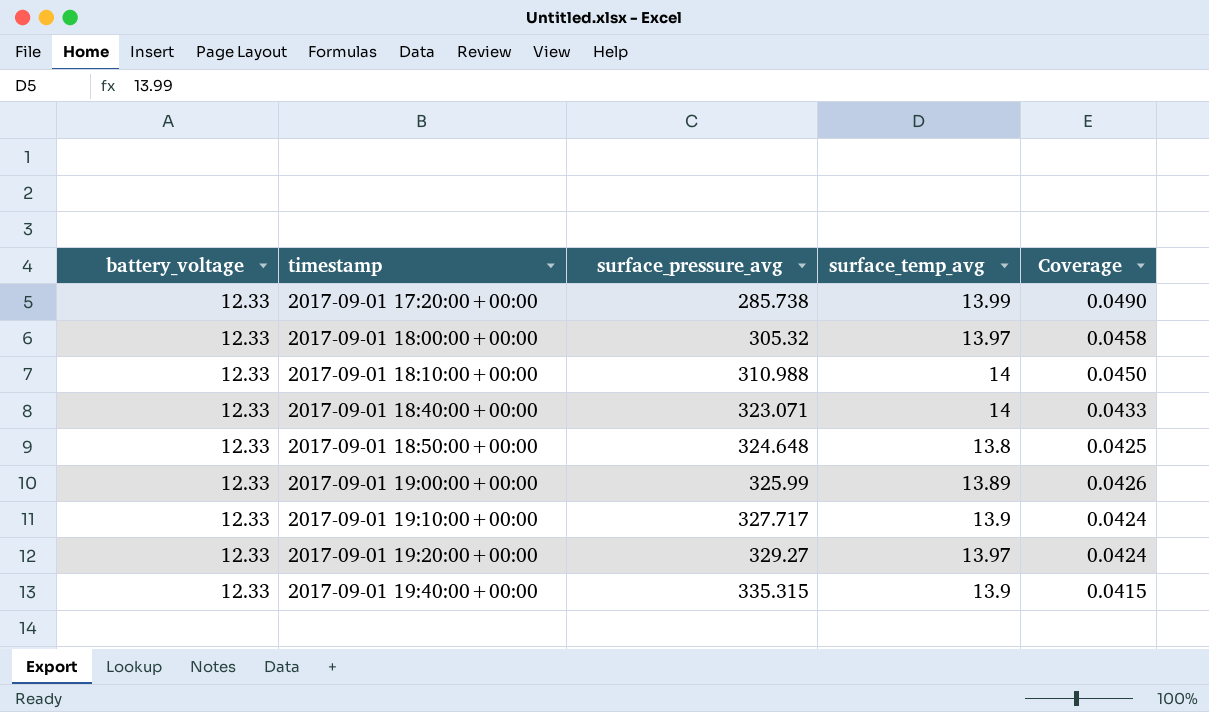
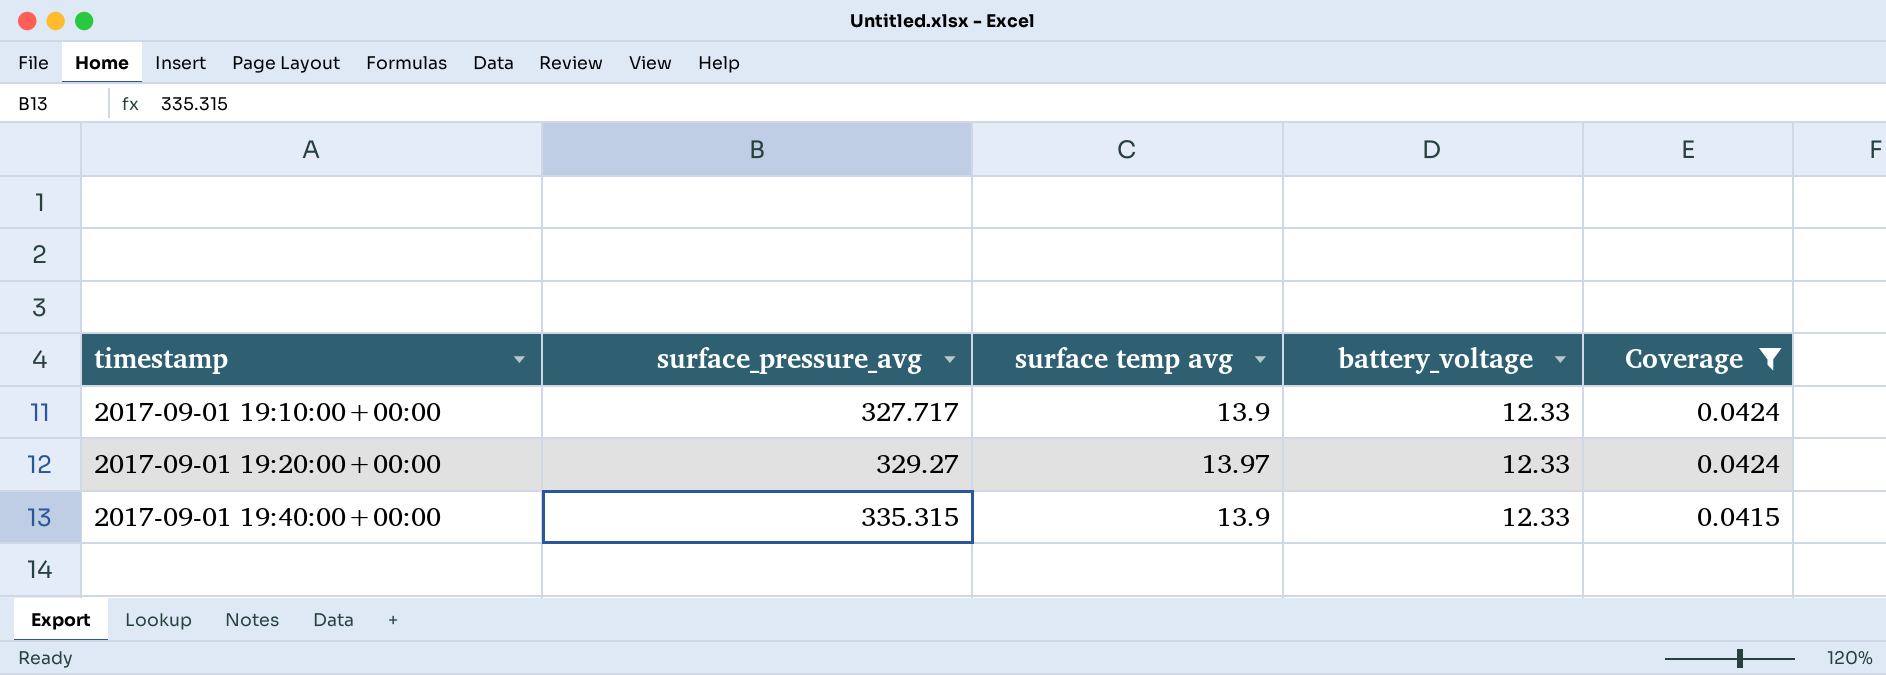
filter: none -> Coverage <= 0.0424
column name: surface_temp_avg -> surface temp avg
column battery_voltage | position: 1 -> 4

